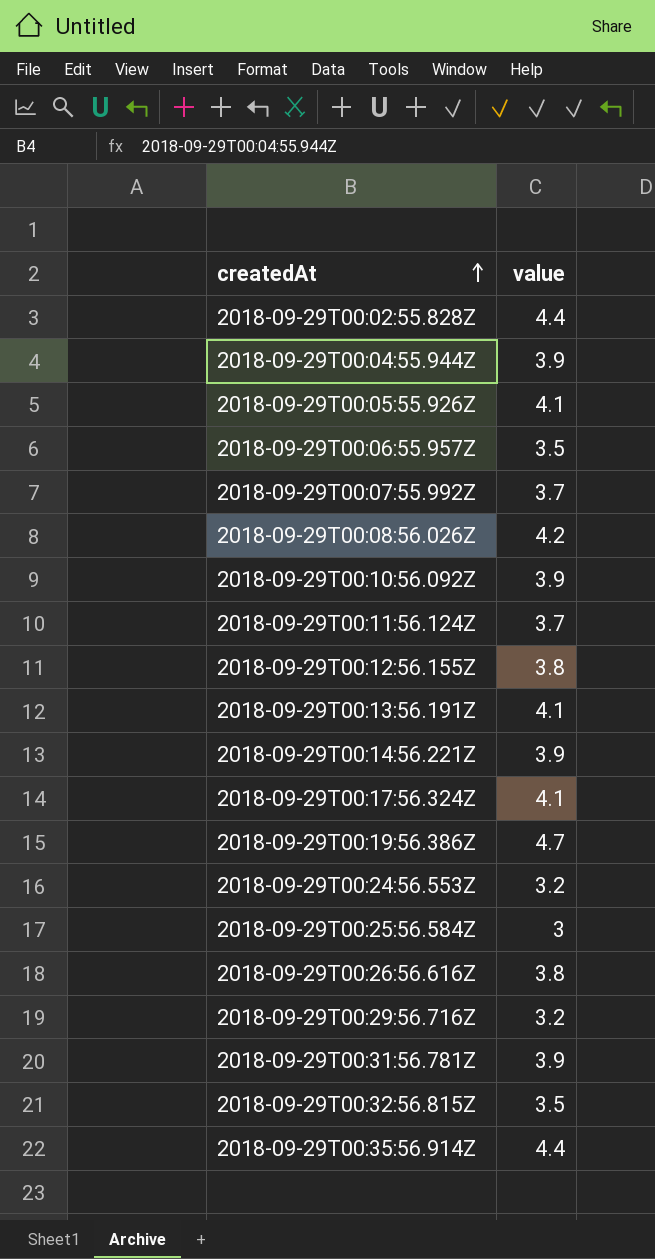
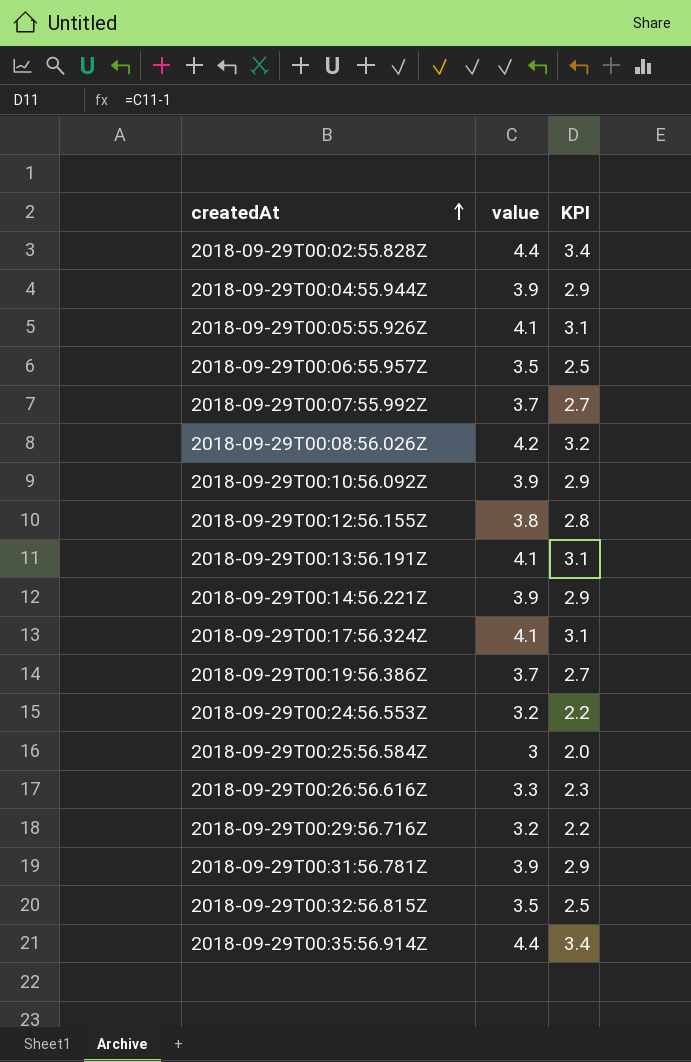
column KPI | formula: none -> [value] - 1
row 2018-09-29T00:11:56.124Z: 3.7 -> none
2018-09-29T00:19:56.386Z | value: 4.7 -> 3.7
2018-09-29T00:26:56.616Z | value: 3.8 -> 3.3

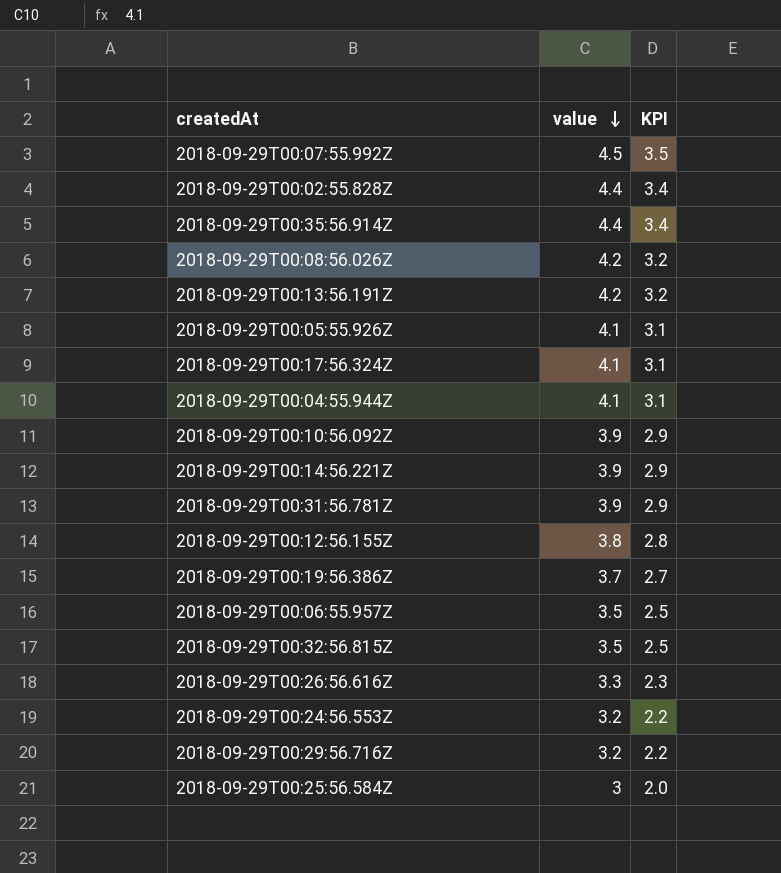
row order: createdAt ascending -> value descending
2018-09-29T00:07:55.992Z | value: 3.7 -> 4.5
2018-09-29T00:07:55.992Z | KPI: 2.7 -> 3.5
2018-09-29T00:13:56.191Z | value: 4.1 -> 4.2
2018-09-29T00:13:56.191Z | KPI: 3.1 -> 3.2
2018-09-29T00:04:55.944Z | value: 3.9 -> 4.1
2018-09-29T00:04:55.944Z | KPI: 2.9 -> 3.1

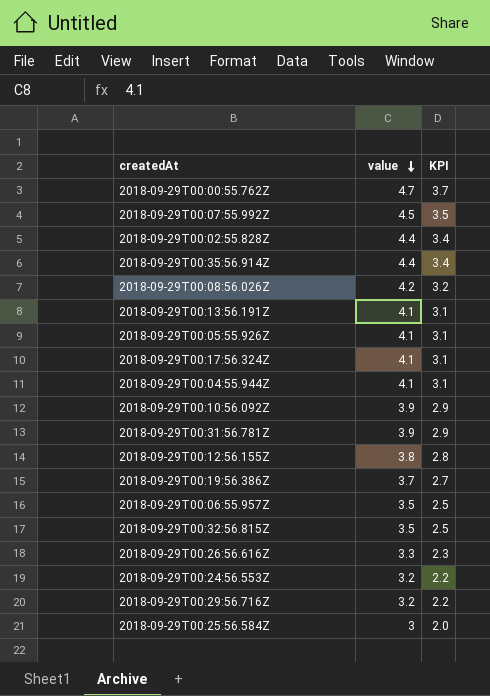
row 2018-09-29T00:14:56.221Z: 3.9 | 2.9 -> none
row 2018-09-29T00:00:55.762Z: none -> 4.7 | 3.7
2018-09-29T00:13:56.191Z | value: 4.2 -> 4.1
2018-09-29T00:13:56.191Z | KPI: 3.2 -> 3.1

